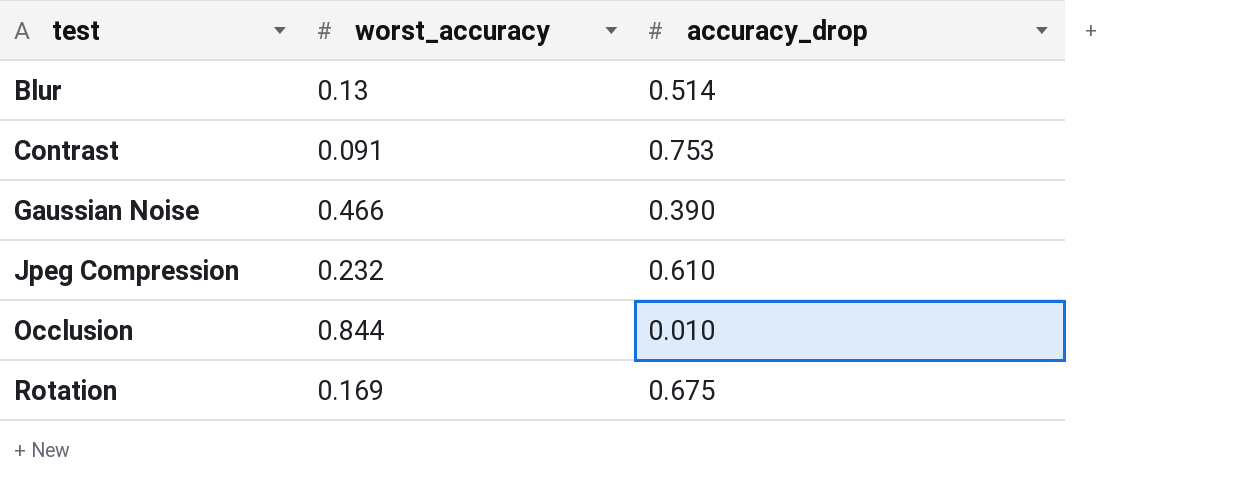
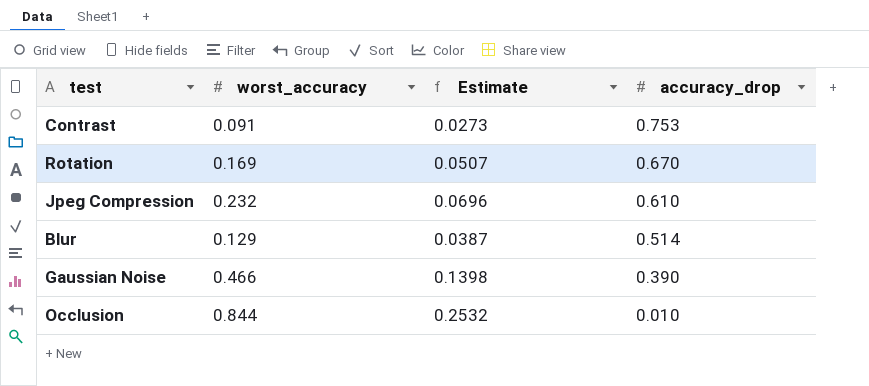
row order: test ascending -> accuracy_drop descending
column Estimate | formula: none -> [worst_accuracy] * 0.3
Rotation | accuracy_drop: 0.675 -> 0.670
Blur | worst_accuracy: 0.13 -> 0.129

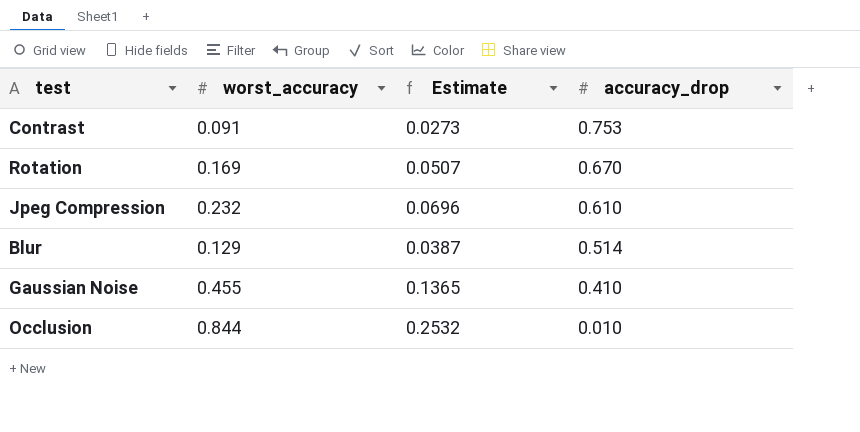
Gaussian Noise | worst_accuracy: 0.466 -> 0.455
Gaussian Noise | Estimate: 0.1398 -> 0.1365
Gaussian Noise | accuracy_drop: 0.390 -> 0.410

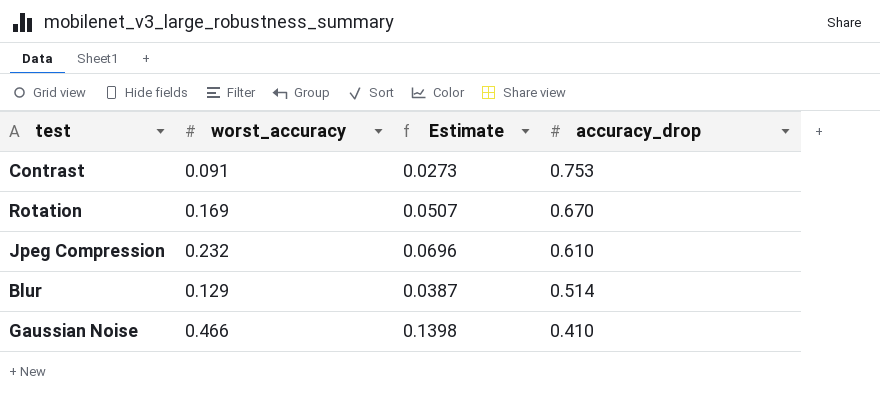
row Occlusion: 0.844 | 0.2532 | 0.010 -> none
Gaussian Noise | worst_accuracy: 0.455 -> 0.466
Gaussian Noise | Estimate: 0.1365 -> 0.1398

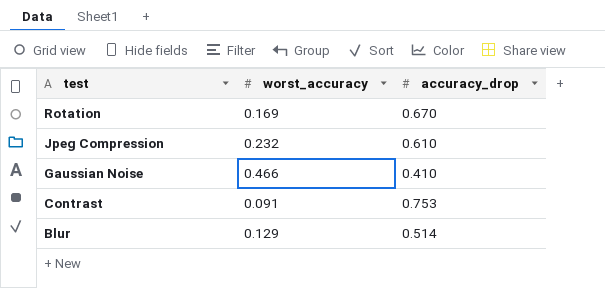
row order: accuracy_drop descending -> test descending
column Estimate | formula: [worst_accuracy] * 0.3 -> none

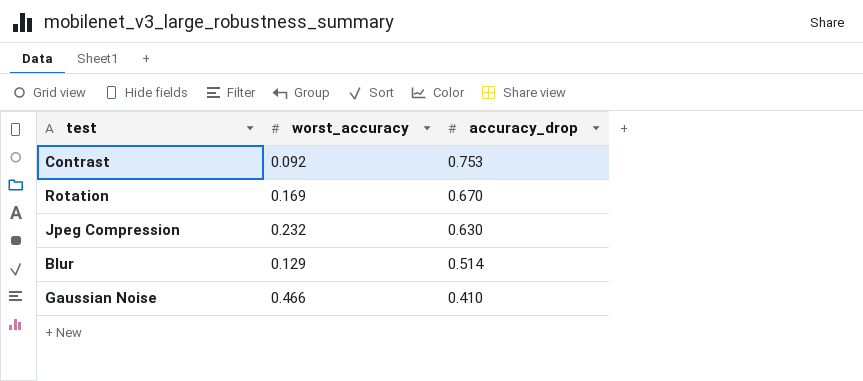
row order: test descending -> accuracy_drop descending
Contrast | worst_accuracy: 0.091 -> 0.092
Jpeg Compression | accuracy_drop: 0.610 -> 0.630

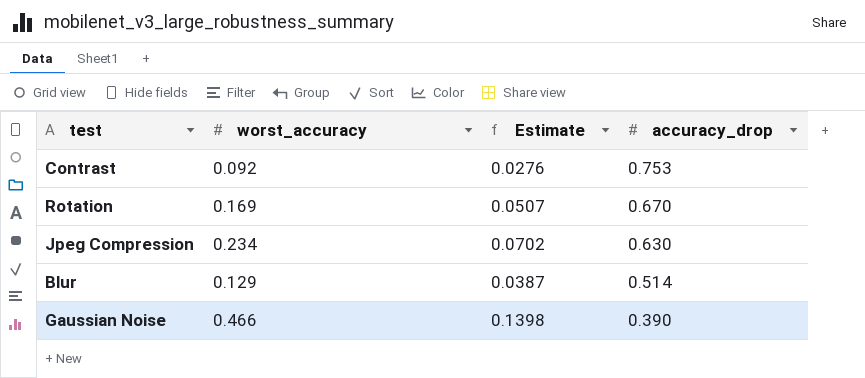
column Estimate | formula: none -> [worst_accuracy] * 0.3
Jpeg Compression | worst_accuracy: 0.232 -> 0.234
Gaussian Noise | accuracy_drop: 0.410 -> 0.390

